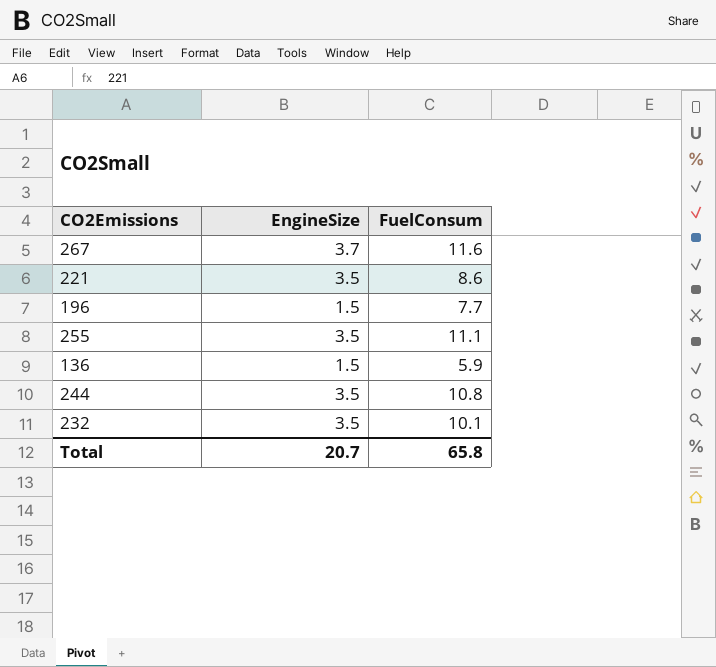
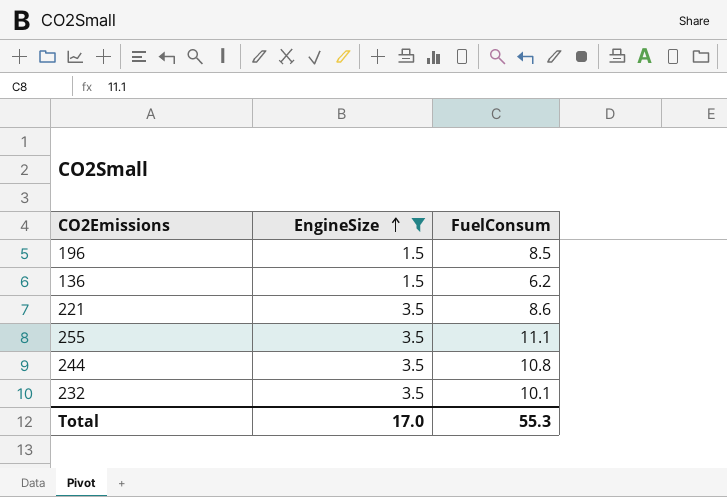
filter: none -> EngineSize != 3.7
row order: none -> EngineSize ascending
196 | FuelConsum: 7.7 -> 8.5
136 | FuelConsum: 5.9 -> 6.2
Total | EngineSize: 20.7 -> 17.0
Total | FuelConsum: 65.8 -> 55.3

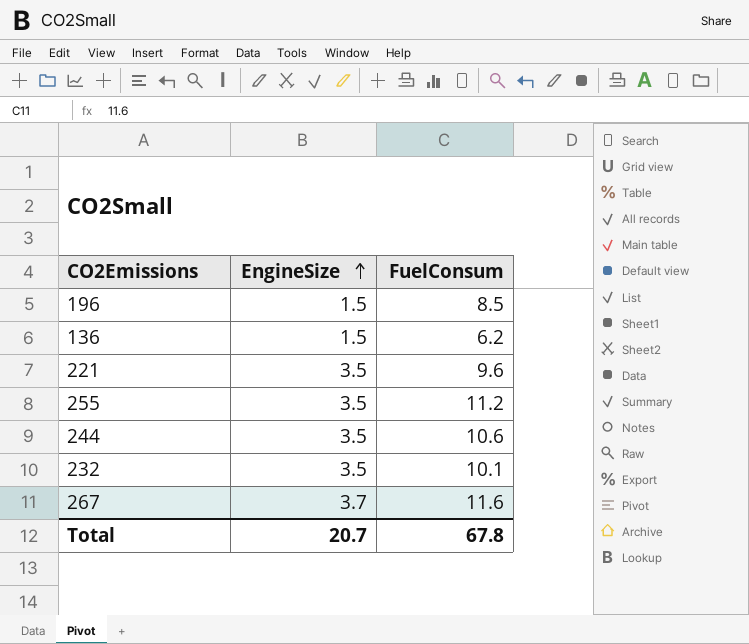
filter: EngineSize != 3.7 -> none
221 | FuelConsum: 8.6 -> 9.6
255 | FuelConsum: 11.1 -> 11.2
244 | FuelConsum: 10.8 -> 10.6
Total | EngineSize: 17.0 -> 20.7
Total | FuelConsum: 55.3 -> 67.8

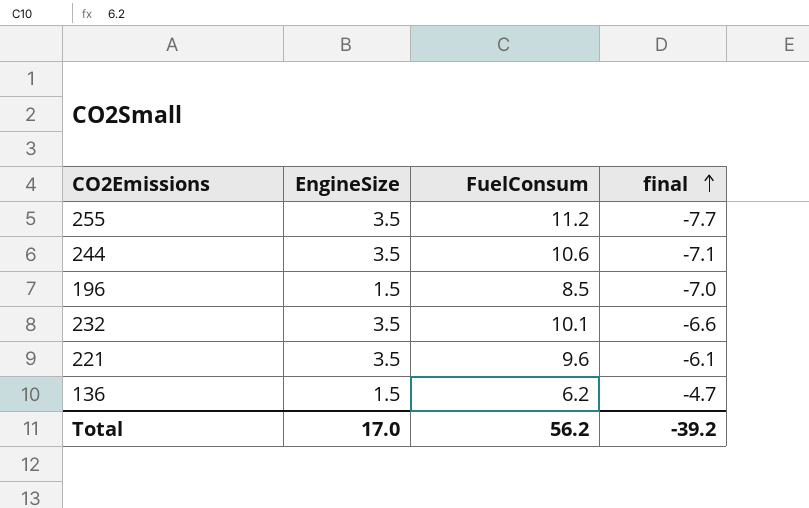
row order: EngineSize ascending -> final ascending
column final | formula: none -> [EngineSize] - [FuelConsum]
row 267: 3.7 | 11.6 -> none
Total | EngineSize: 20.7 -> 17.0
Total | FuelConsum: 67.8 -> 56.2

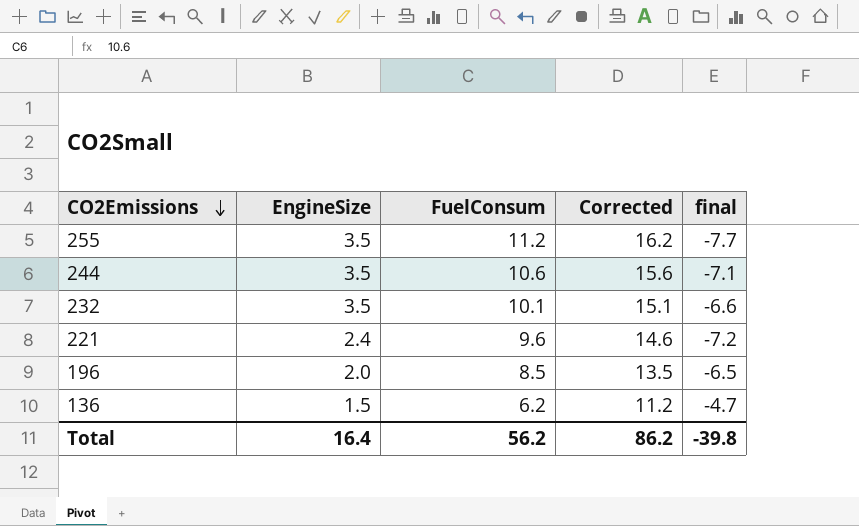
row order: final ascending -> CO2Emissions descending
column Corrected | formula: none -> [FuelConsum] + 5
221 | EngineSize: 3.5 -> 2.4
221 | final: -6.1 -> -7.2
196 | EngineSize: 1.5 -> 2.0
196 | final: -7.0 -> -6.5
Total | EngineSize: 17.0 -> 16.4
Total | final: -39.2 -> -39.8

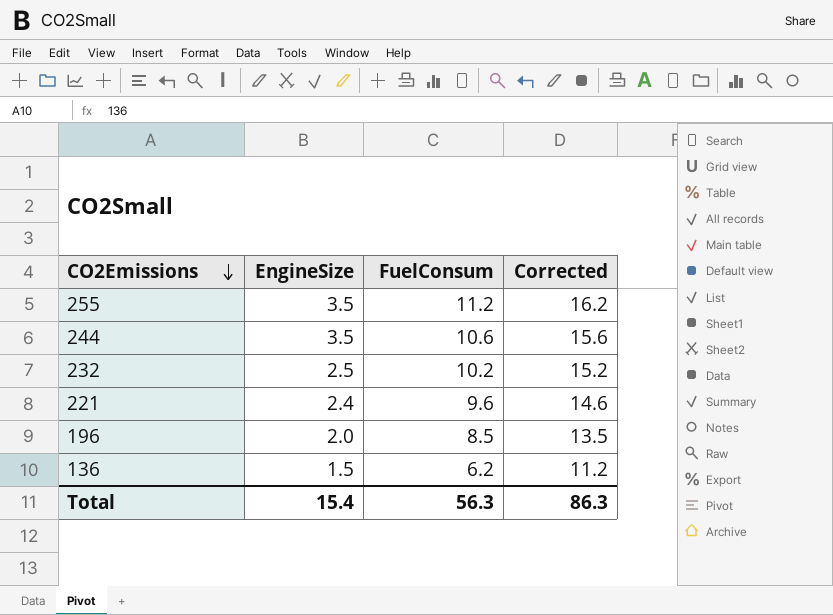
column final | formula: [EngineSize] - [FuelConsum] -> none
232 | EngineSize: 3.5 -> 2.5
232 | FuelConsum: 10.1 -> 10.2
232 | Corrected: 15.1 -> 15.2
Total | EngineSize: 16.4 -> 15.4
Total | FuelConsum: 56.2 -> 56.3
Total | Corrected: 86.2 -> 86.3

